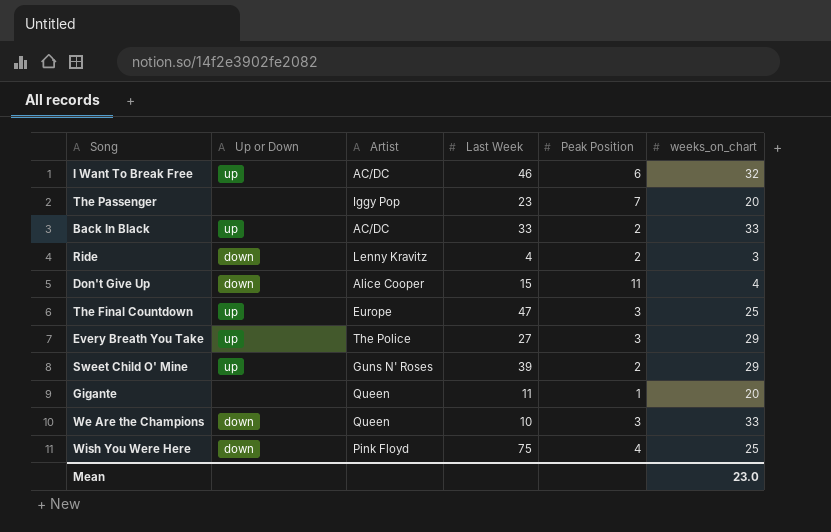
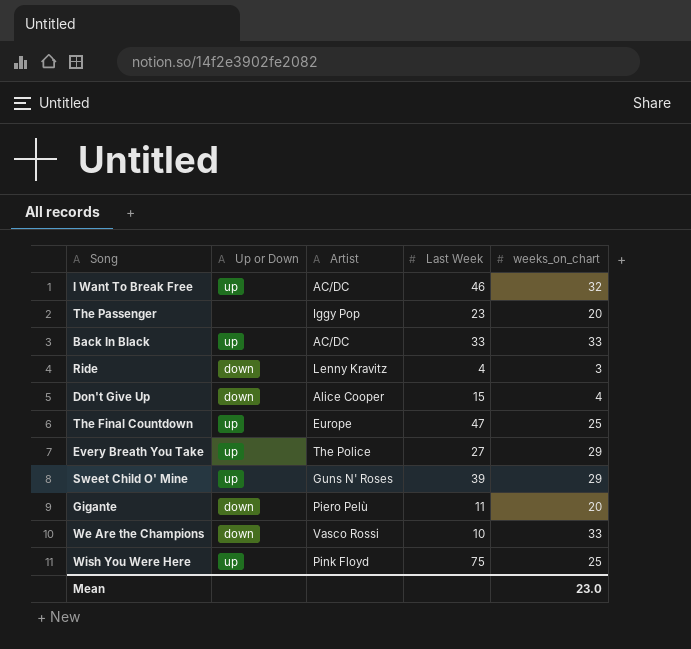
column Peak Position | position: 5 -> none
Gigante | Up or Down: none -> down
Gigante | Artist: Queen -> Piero Pelù
We Are the Champions | Artist: Queen -> Vasco Rossi
Wish You Were Here | Up or Down: down -> up

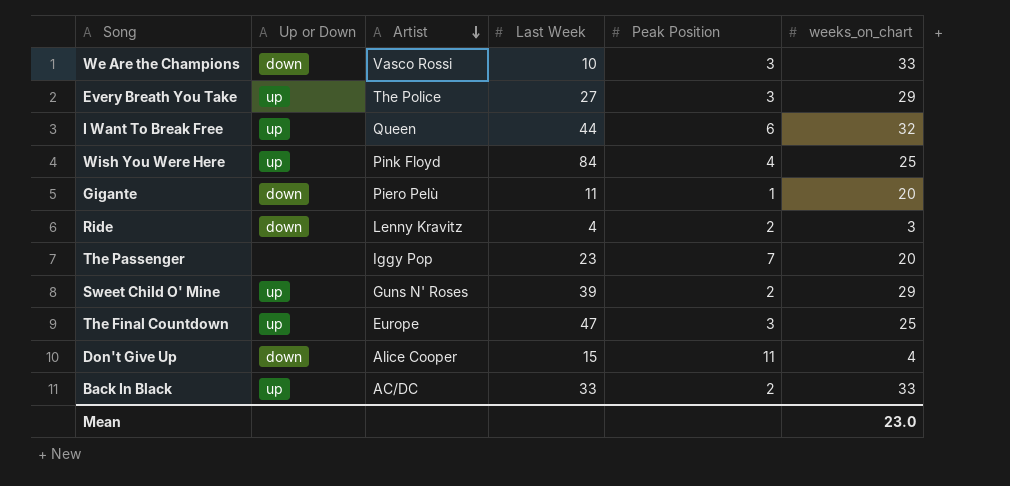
row order: none -> Artist descending
column Peak Position | position: none -> 5
I Want To Break Free | Artist: AC/DC -> Queen
I Want To Break Free | Last Week: 46 -> 44
Wish You Were Here | Last Week: 75 -> 84

